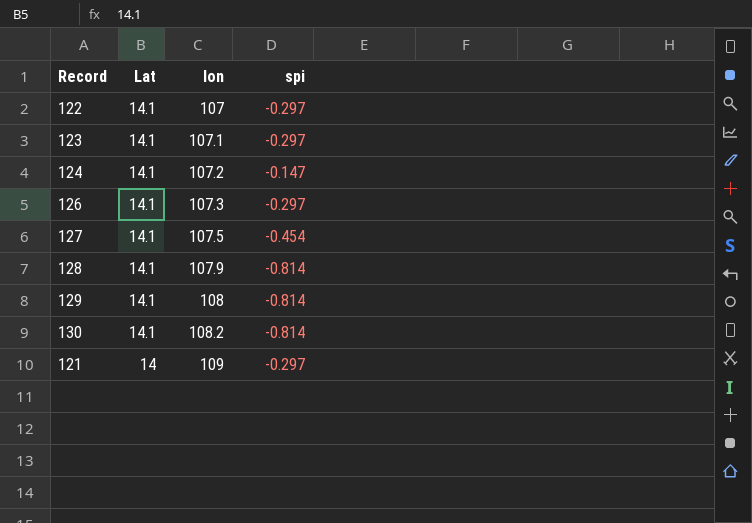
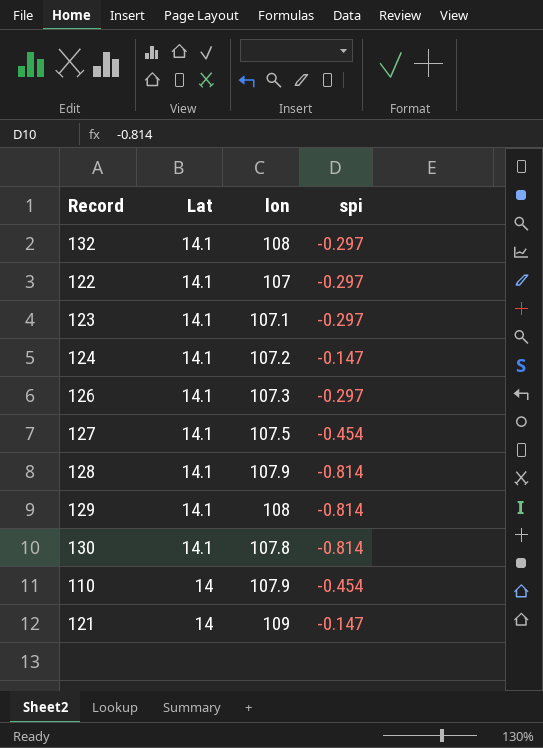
row 132: none -> 14.1 | 108 | -0.297
130 | lon: 108.2 -> 107.8
row 110: none -> 14 | 107.9 | -0.454
121 | spi: -0.297 -> -0.147

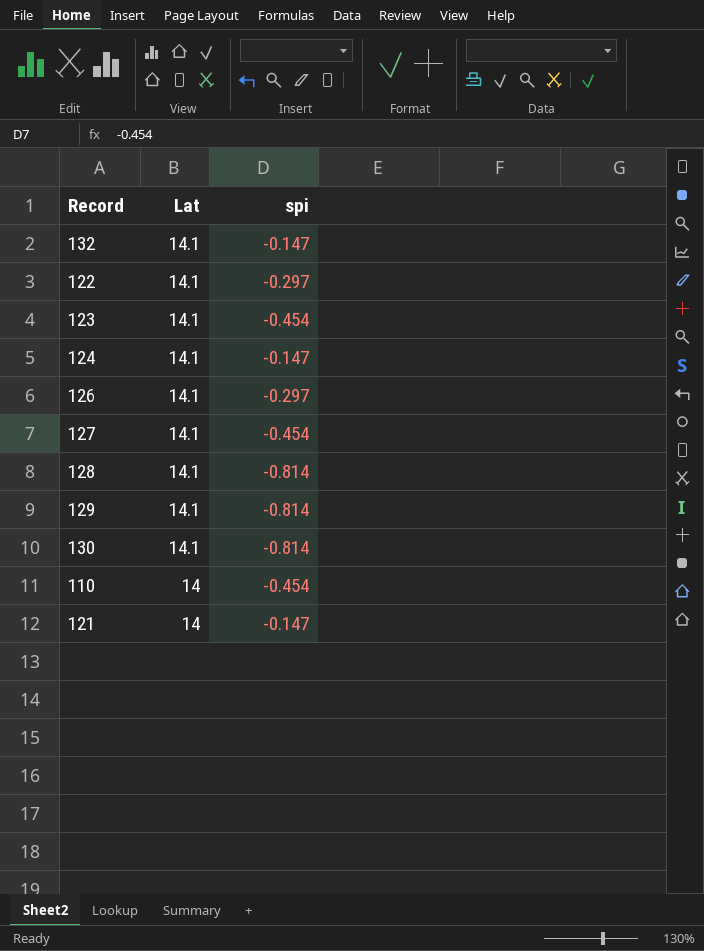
column lon | position: 3 -> none
132 | spi: -0.297 -> -0.147
123 | spi: -0.297 -> -0.454

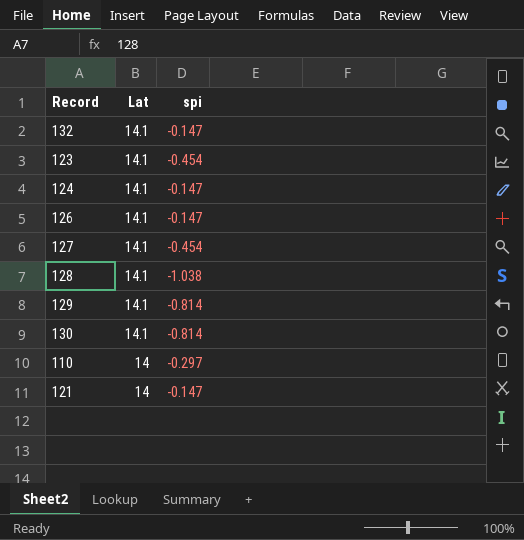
row 122: 14.1 | -0.297 -> none
126 | spi: -0.297 -> -0.147
128 | spi: -0.814 -> -1.038
110 | spi: -0.454 -> -0.297

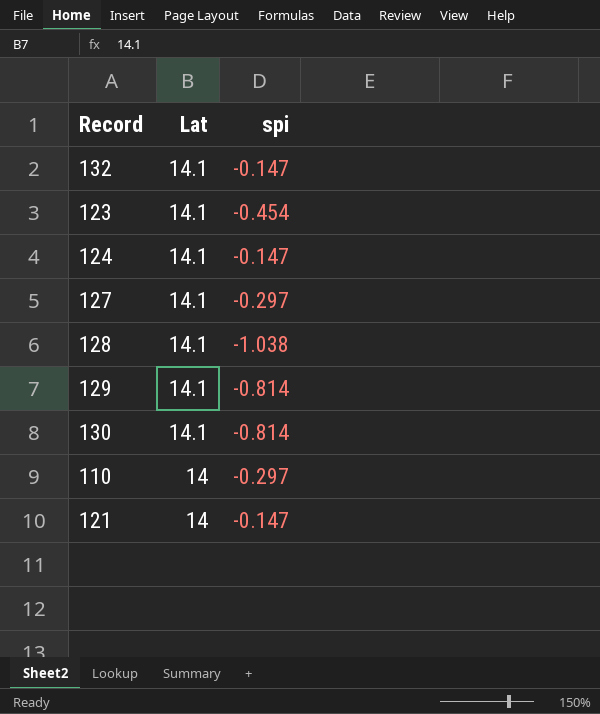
row 126: 14.1 | -0.147 -> none
127 | spi: -0.454 -> -0.297

